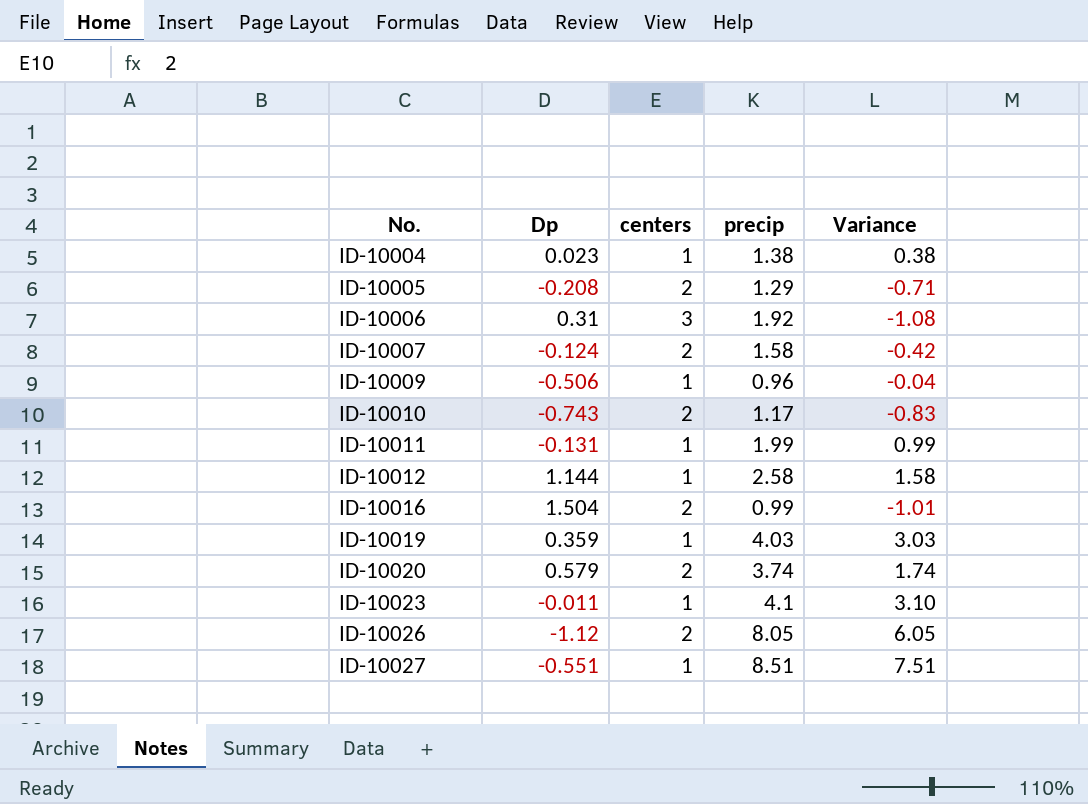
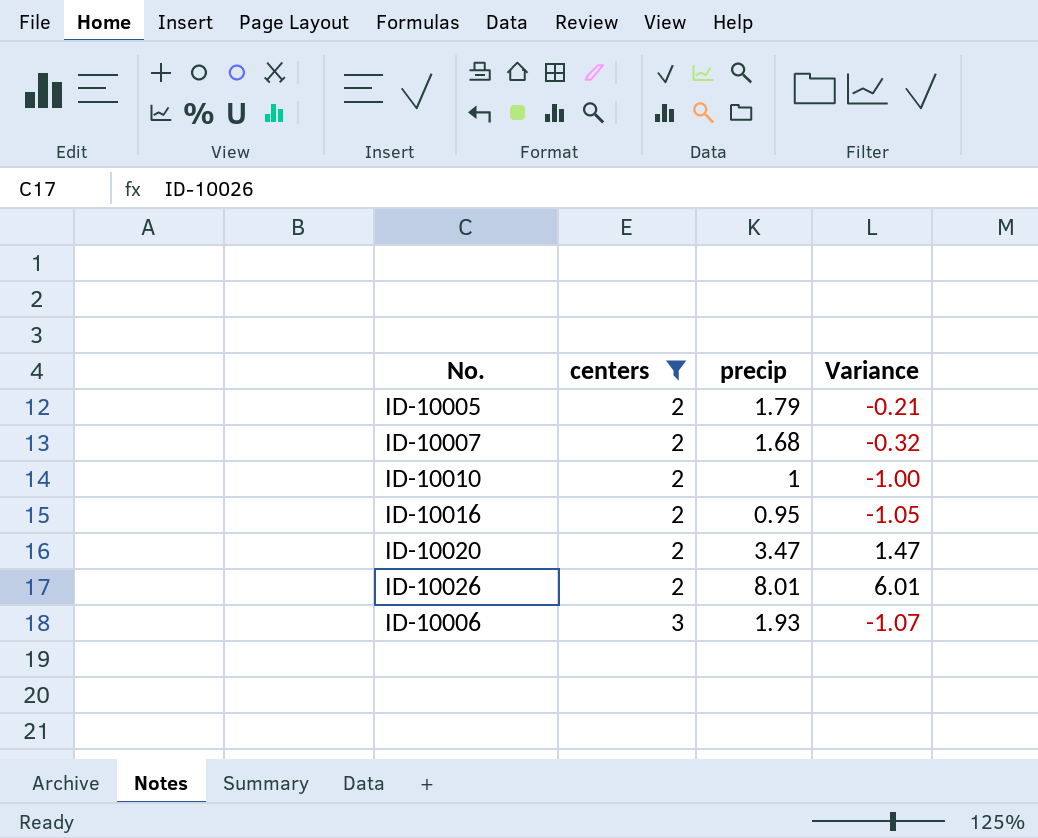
filter: none -> centers != 1
row order: No. ascending -> centers ascending
column Dp | position: 2 -> none
ID-10005 | precip: 1.29 -> 1.79
ID-10005 | Variance: -0.71 -> -0.21
ID-10007 | precip: 1.58 -> 1.68
ID-10007 | Variance: -0.42 -> -0.32
ID-10010 | precip: 1.17 -> 1
ID-10010 | Variance: -0.83 -> -1.00
ID-10016 | precip: 0.99 -> 0.95
ID-10016 | Variance: -1.01 -> -1.05
ID-10020 | precip: 3.74 -> 3.47
ID-10020 | Variance: 1.74 -> 1.47
ID-10026 | precip: 8.05 -> 8.01
ID-10026 | Variance: 6.05 -> 6.01
ID-10006 | precip: 1.92 -> 1.93
ID-10006 | Variance: -1.08 -> -1.07

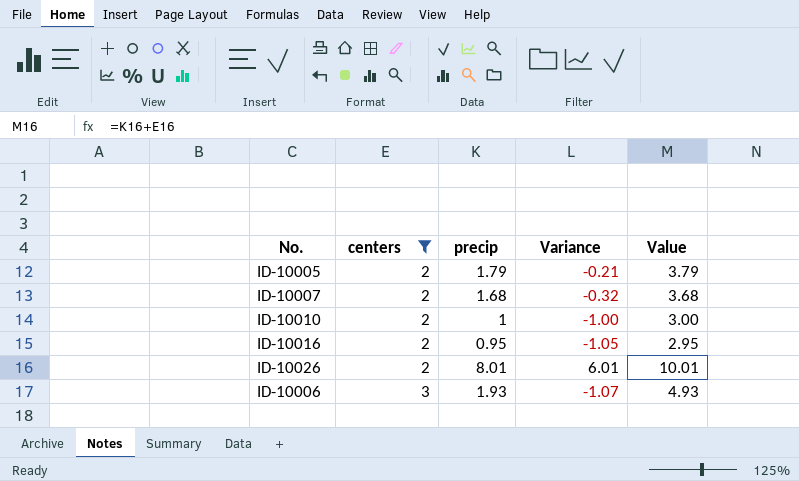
column Value | formula: none -> [centers] + [precip]
row ID-10020: 2 | 3.47 | 1.47 -> none

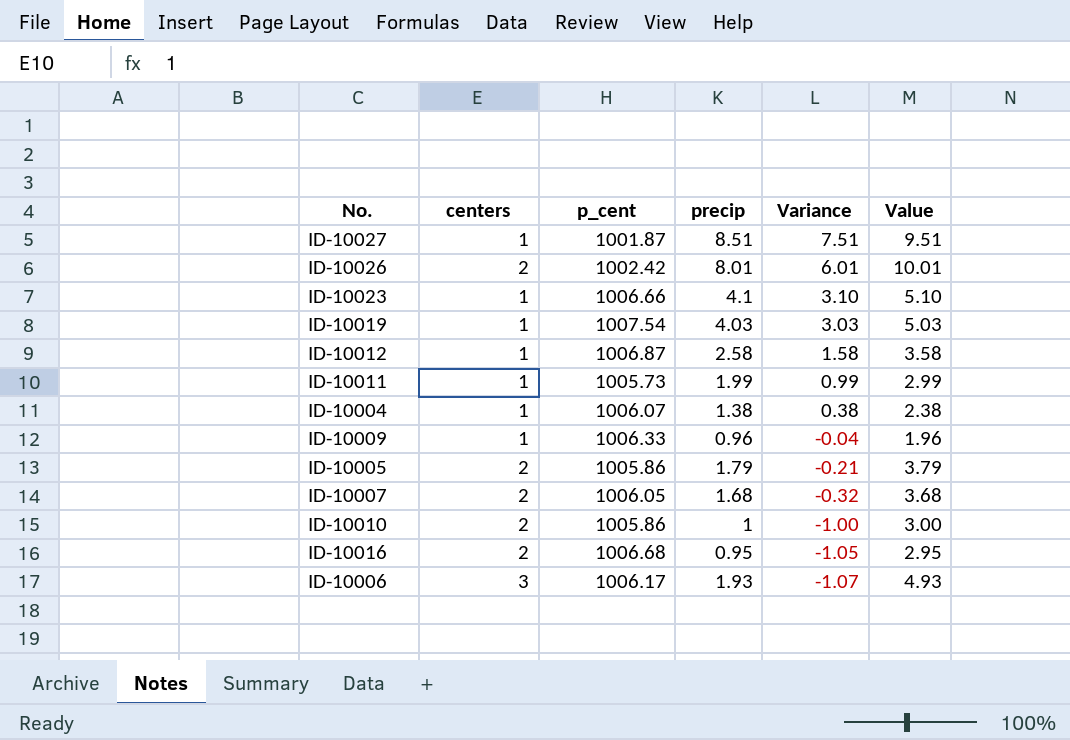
filter: centers != 1 -> none
row order: centers ascending -> Variance descending
column p_cent | position: none -> 3

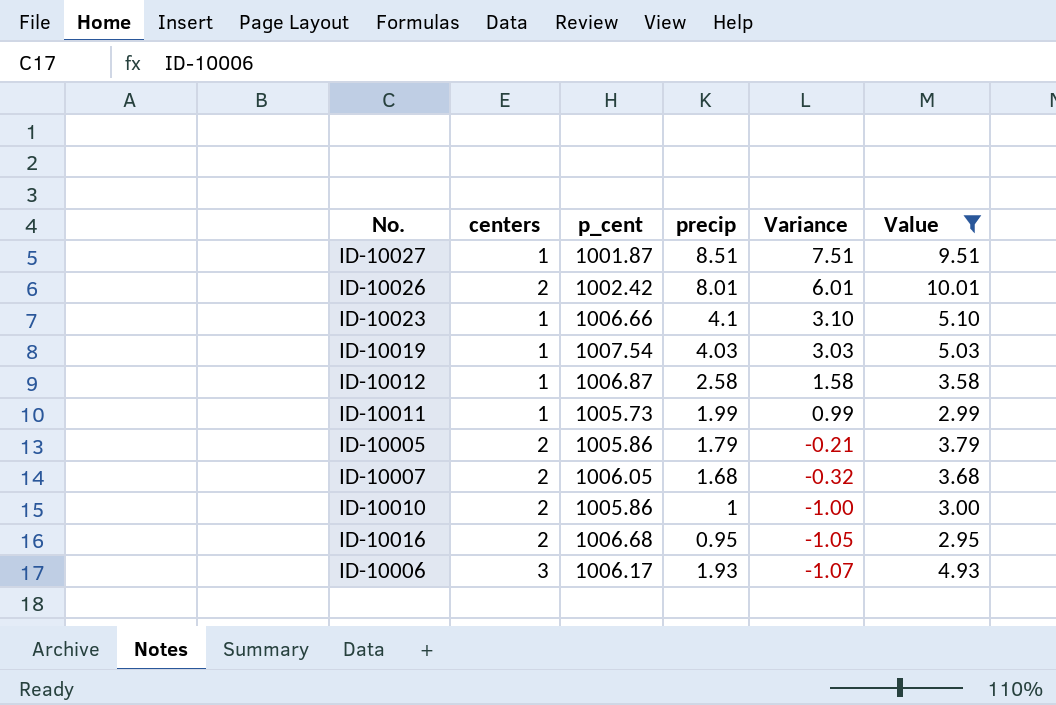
filter: none -> Value >= 2.95

